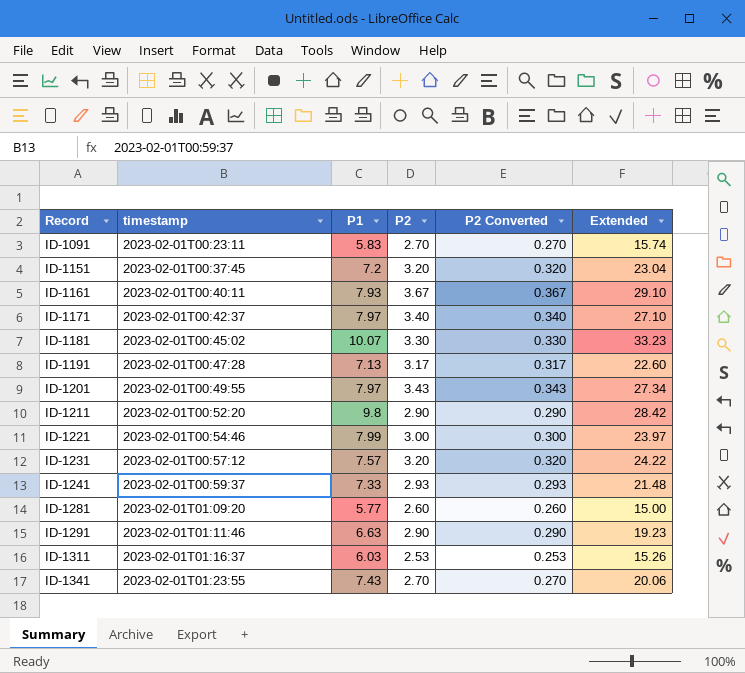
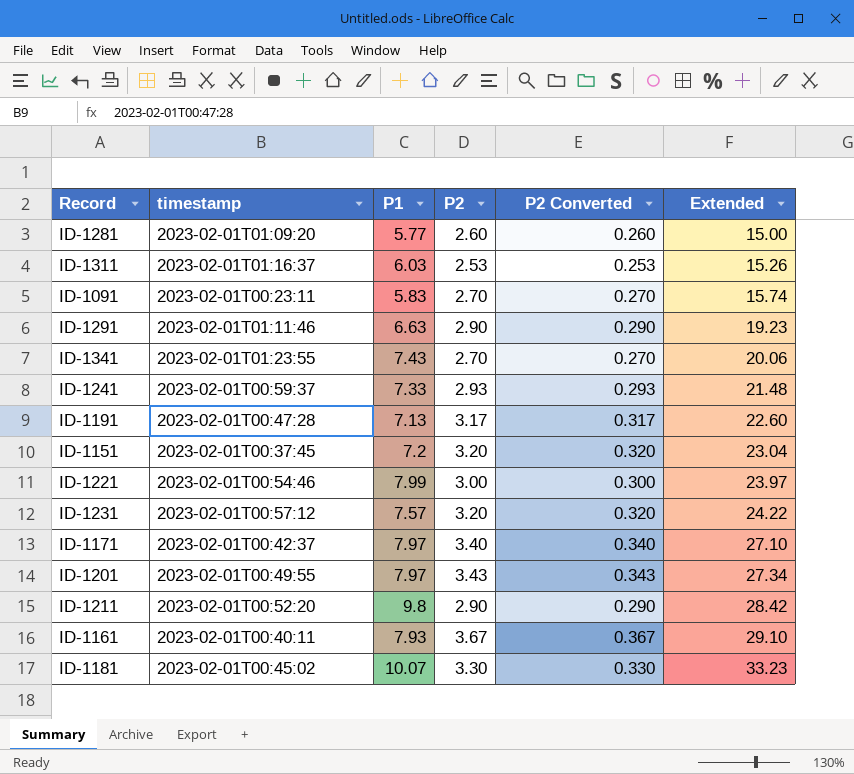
row order: Record ascending -> Extended ascending

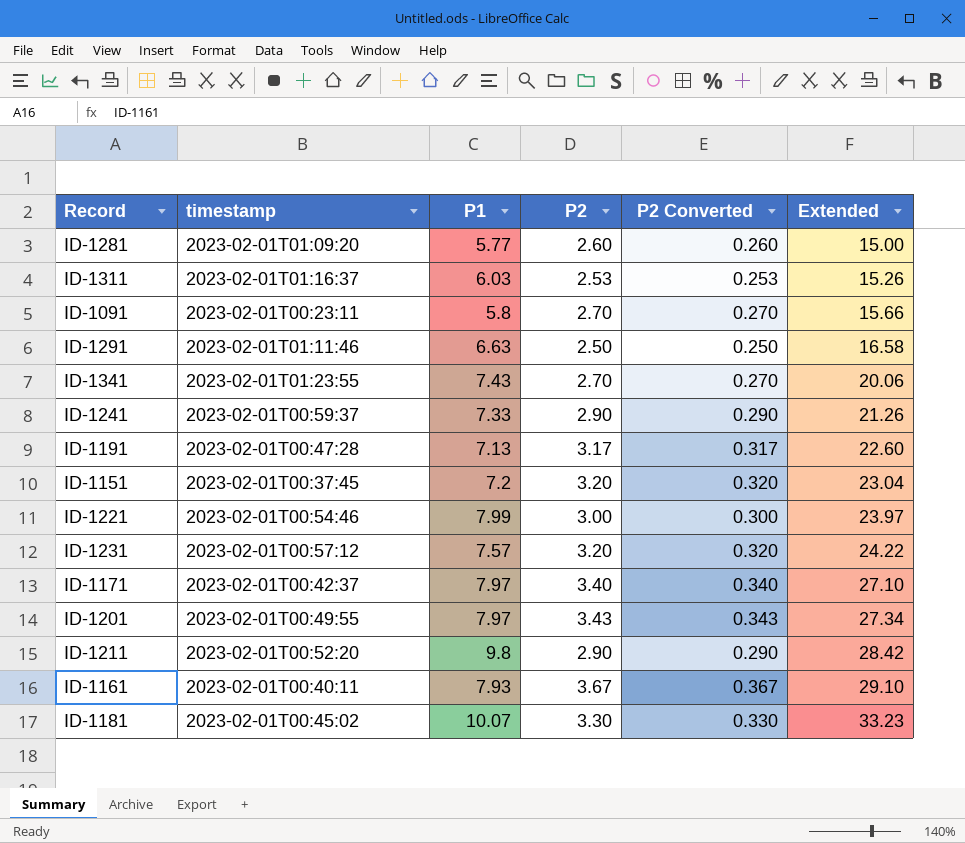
ID-1091 | P1: 5.83 -> 5.8
ID-1091 | Extended: 15.74 -> 15.66
ID-1291 | P2: 2.90 -> 2.50
ID-1291 | P2 Converted: 0.290 -> 0.250
ID-1291 | Extended: 19.23 -> 16.58
ID-1241 | P2: 2.93 -> 2.90
ID-1241 | P2 Converted: 0.293 -> 0.290
ID-1241 | Extended: 21.48 -> 21.26

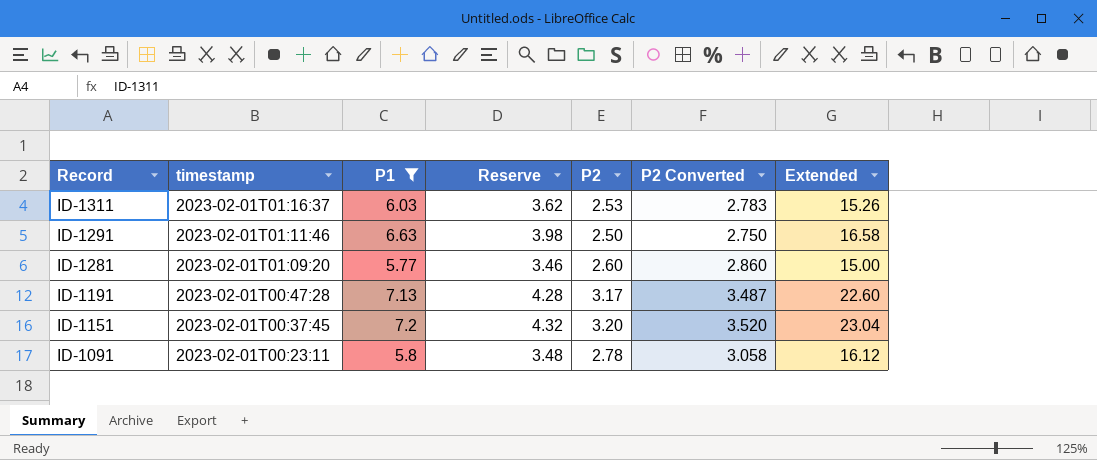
filter: none -> P1 <= 7.2
row order: Extended ascending -> Record descending
column Reserve | formula: none -> [P1] * 0.6
column P2 Converted | formula: [P2] * 0.1 -> [P2] * 1.1
ID-1091 | P2: 2.70 -> 2.78
ID-1091 | Extended: 15.66 -> 16.12

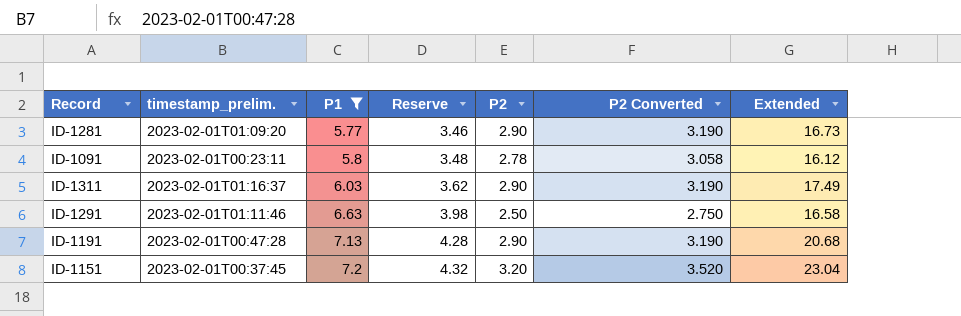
row order: Record descending -> P1 ascending
column name: timestamp -> timestamp_prelim.
ID-1281 | P2: 2.60 -> 2.90
ID-1281 | P2 Converted: 2.860 -> 3.190
ID-1281 | Extended: 15.00 -> 16.73
ID-1311 | P2: 2.53 -> 2.90
ID-1311 | P2 Converted: 2.783 -> 3.190
ID-1311 | Extended: 15.26 -> 17.49
ID-1191 | P2: 3.17 -> 2.90
ID-1191 | P2 Converted: 3.487 -> 3.190
ID-1191 | Extended: 22.60 -> 20.68

